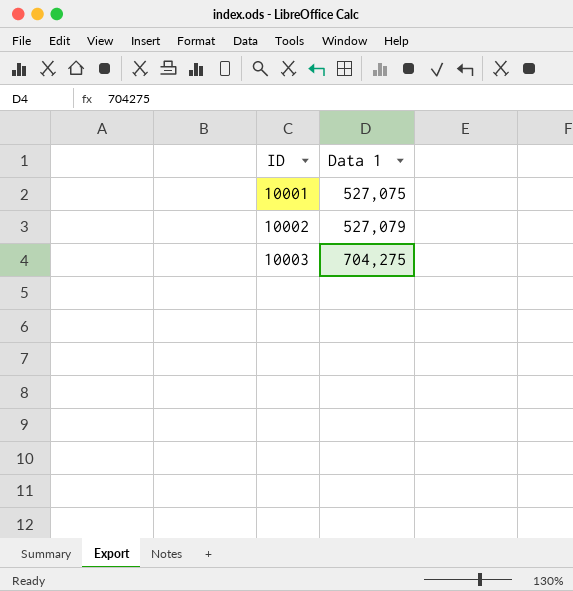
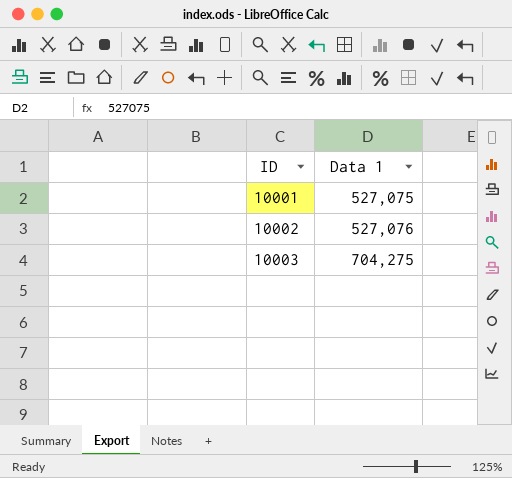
10002 | Data 1: 527,079 -> 527,076

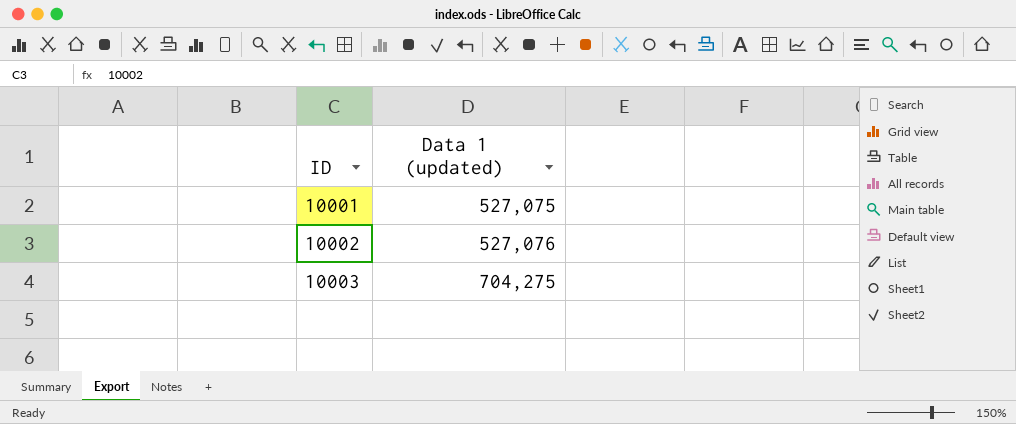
column name: Data 1 -> Data 1 (updated)

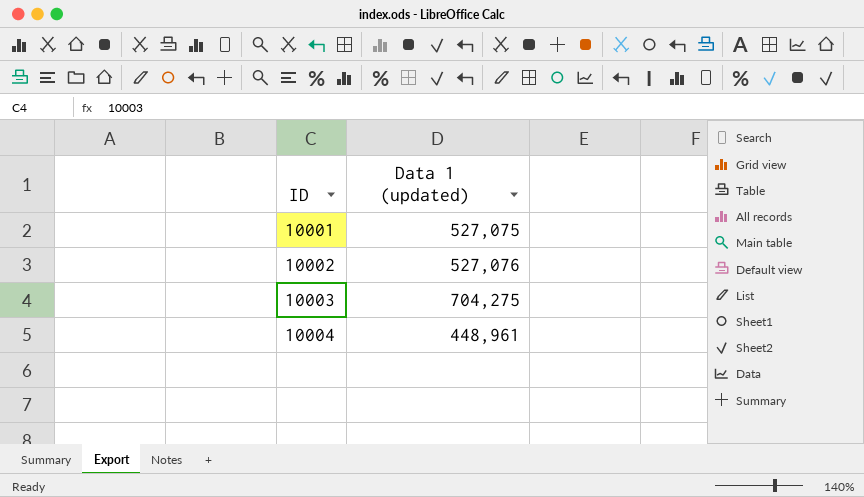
row 10004: none -> 448,961

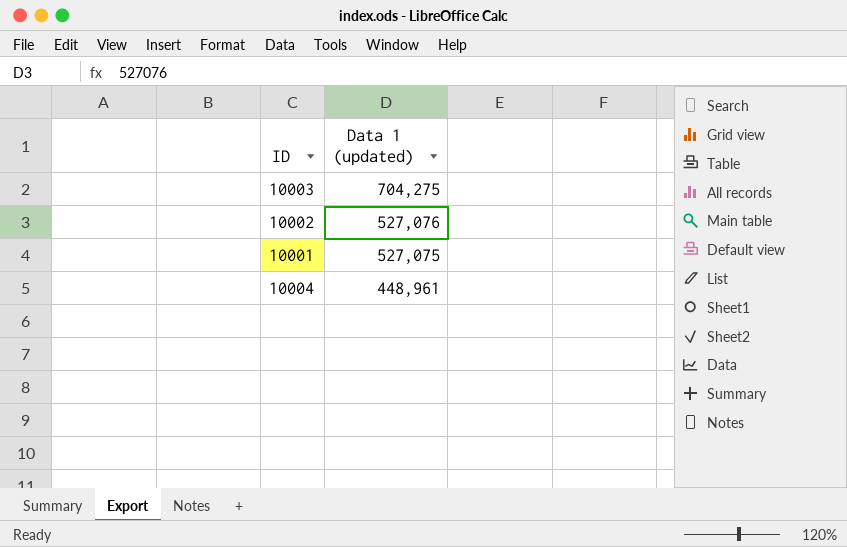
row order: ID ascending -> Data 1 (updated) descending

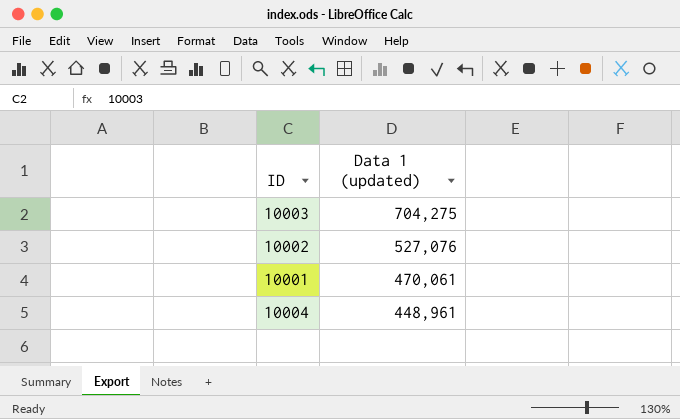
10001 | Data 1 (updated): 527,075 -> 470,061

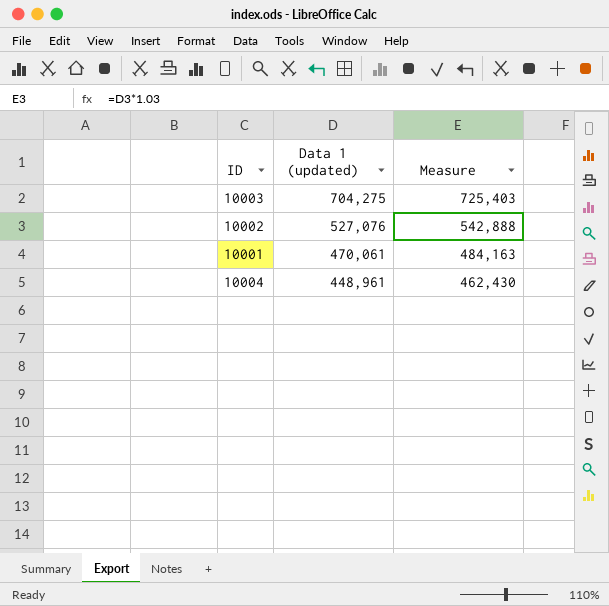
column Measure | formula: none -> [Data 1 (updated)] * 1.03

